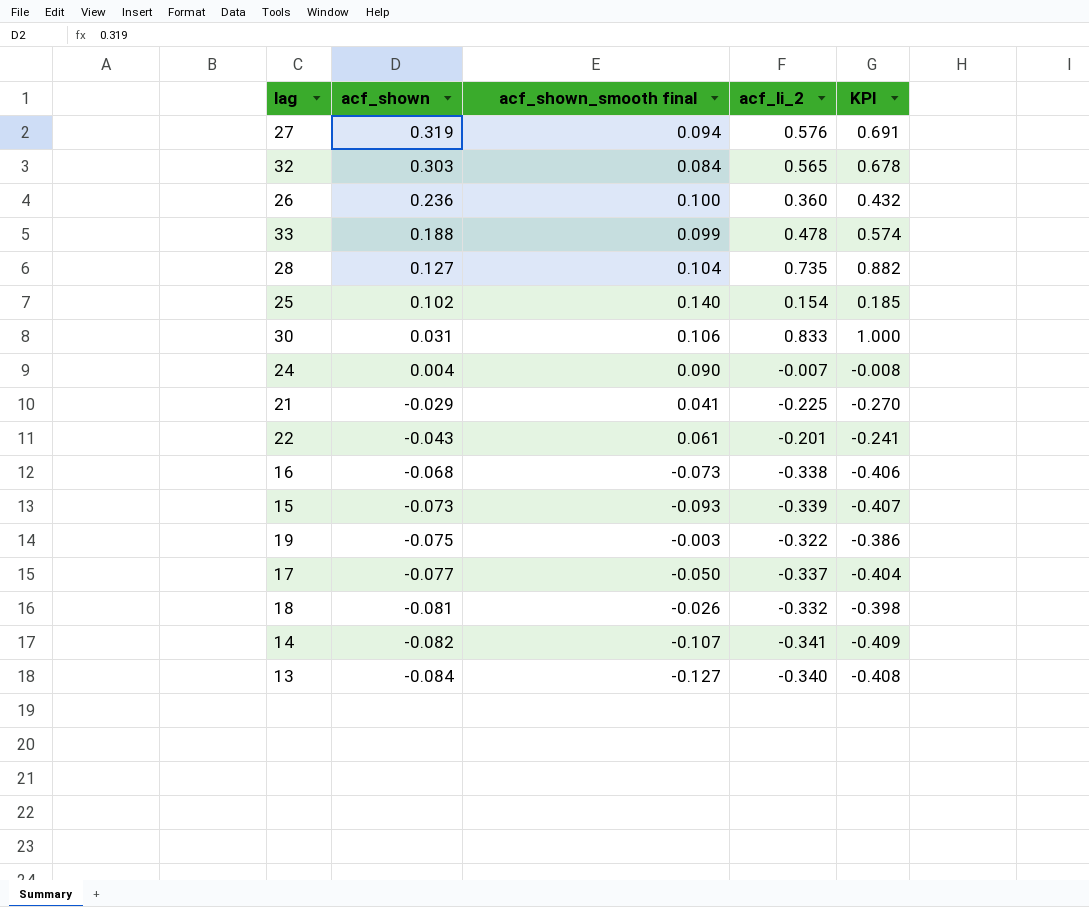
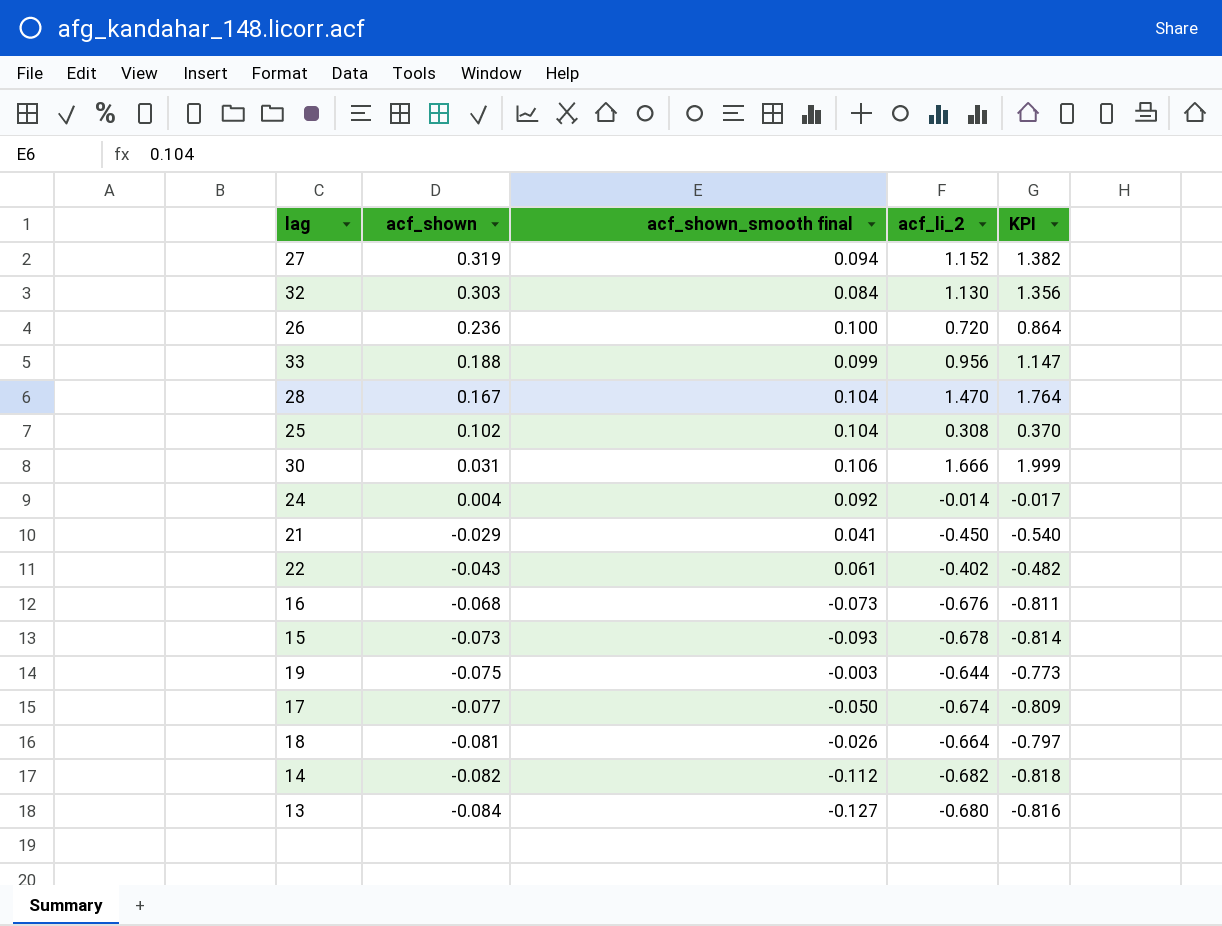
27 | acf_li_2: 0.576 -> 1.152
27 | KPI: 0.691 -> 1.382
32 | acf_li_2: 0.565 -> 1.130
32 | KPI: 0.678 -> 1.356
26 | acf_li_2: 0.360 -> 0.720
26 | KPI: 0.432 -> 0.864
33 | acf_li_2: 0.478 -> 0.956
33 | KPI: 0.574 -> 1.147
28 | acf_shown: 0.127 -> 0.167
28 | acf_li_2: 0.735 -> 1.470
28 | KPI: 0.882 -> 1.764
25 | acf_shown_smooth final: 0.140 -> 0.104
25 | acf_li_2: 0.154 -> 0.308
25 | KPI: 0.185 -> 0.370
30 | acf_li_2: 0.833 -> 1.666
30 | KPI: 1.000 -> 1.999
24 | acf_shown_smooth final: 0.090 -> 0.092
24 | acf_li_2: -0.007 -> -0.014
24 | KPI: -0.008 -> -0.017
21 | acf_li_2: -0.225 -> -0.450
21 | KPI: -0.270 -> -0.540
22 | acf_li_2: -0.201 -> -0.402
22 | KPI: -0.241 -> -0.482
16 | acf_li_2: -0.338 -> -0.676
16 | KPI: -0.406 -> -0.811
15 | acf_li_2: -0.339 -> -0.678
15 | KPI: -0.407 -> -0.814
19 | acf_li_2: -0.322 -> -0.644
19 | KPI: -0.386 -> -0.773
17 | acf_li_2: -0.337 -> -0.674
17 | KPI: -0.404 -> -0.809
18 | acf_li_2: -0.332 -> -0.664
18 | KPI: -0.398 -> -0.797
14 | acf_shown_smooth final: -0.107 -> -0.112
14 | acf_li_2: -0.341 -> -0.682
14 | KPI: -0.409 -> -0.818
13 | acf_li_2: -0.340 -> -0.680
13 | KPI: -0.408 -> -0.816

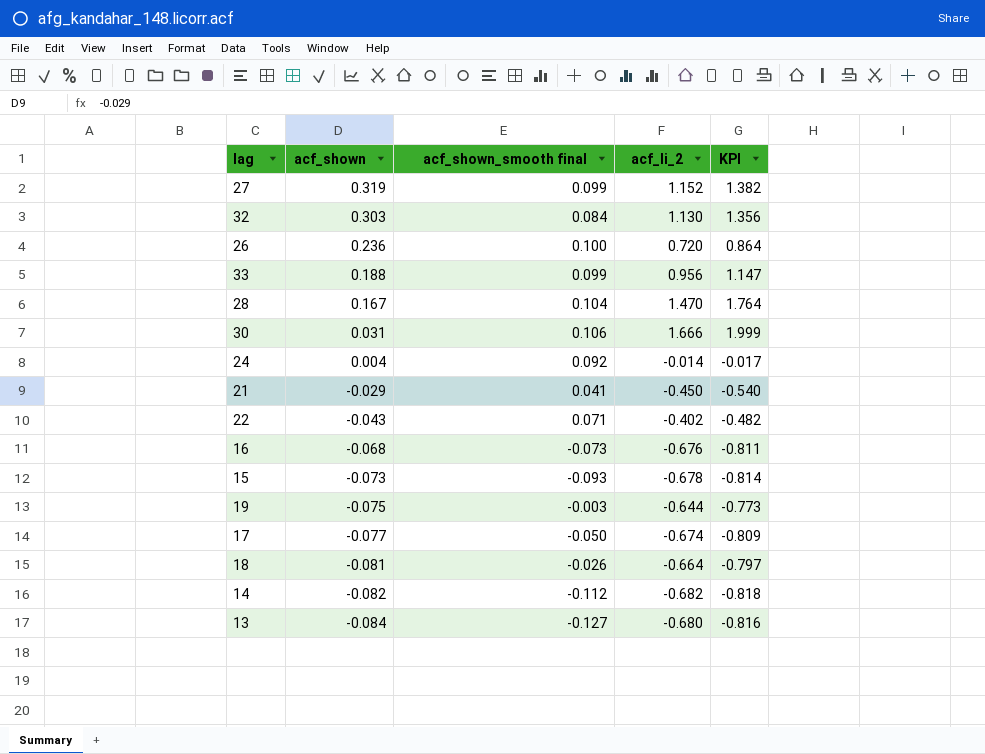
row 25: 0.102 | 0.104 | 0.308 | 0.370 -> none
27 | acf_shown_smooth final: 0.094 -> 0.099
22 | acf_shown_smooth final: 0.061 -> 0.071

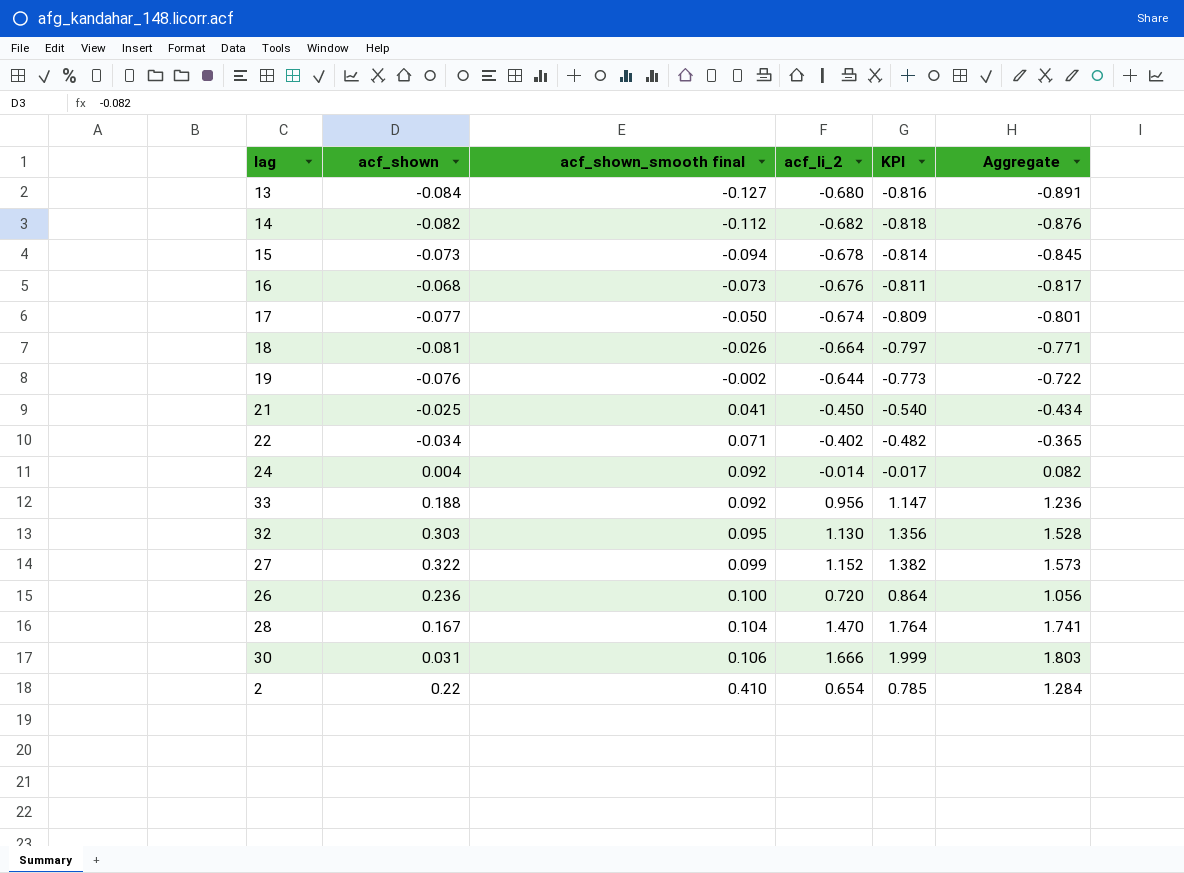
row order: acf_shown descending -> acf_shown_smooth final ascending
column Aggregate | formula: none -> [acf_shown] + [acf_shown_smooth final] + [acf_li_2]
15 | acf_shown_smooth final: -0.093 -> -0.094
19 | acf_shown: -0.075 -> -0.076
19 | acf_shown_smooth final: -0.003 -> -0.002
21 | acf_shown: -0.029 -> -0.025
22 | acf_shown: -0.043 -> -0.034
33 | acf_shown_smooth final: 0.099 -> 0.092
32 | acf_shown_smooth final: 0.084 -> 0.095
27 | acf_shown: 0.319 -> 0.322
row 2: none -> 0.22 | 0.410 | 0.654 | 0.785 | 1.284

